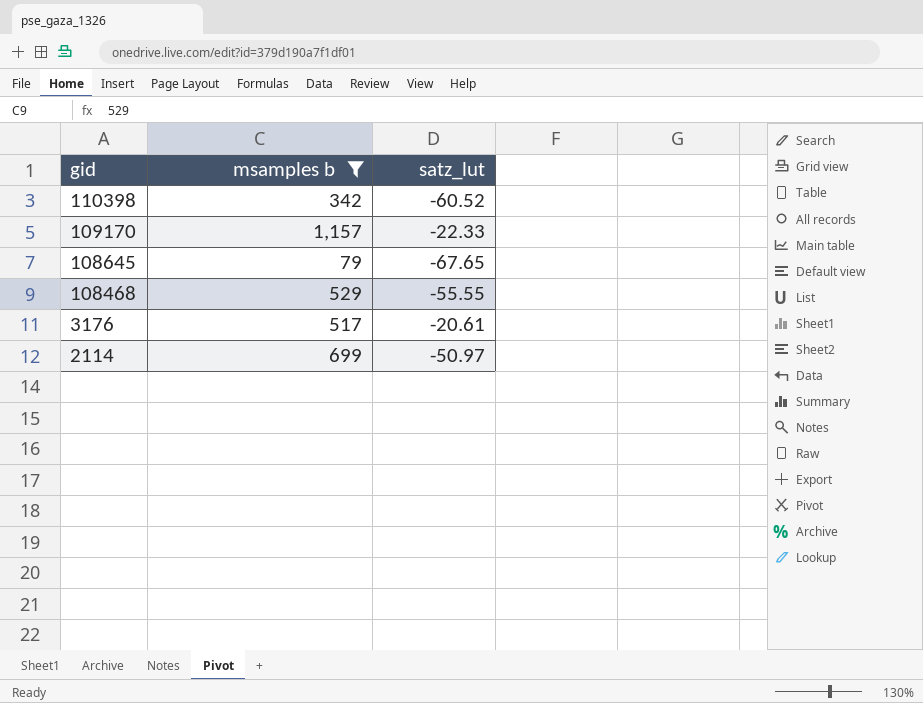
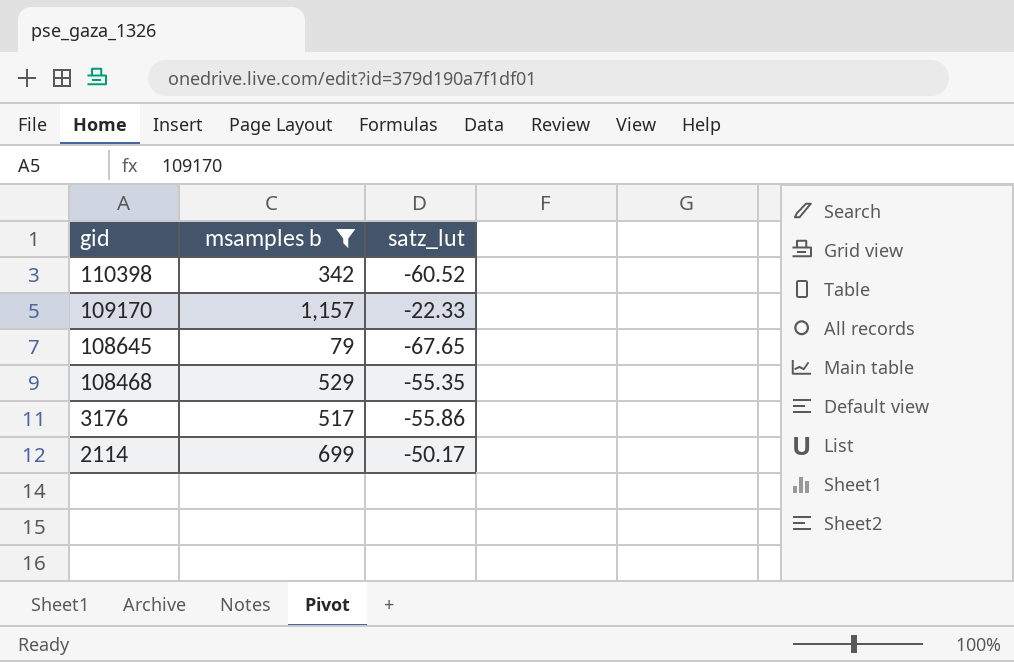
108468 | satz_lut: -55.55 -> -55.35
3176 | satz_lut: -20.61 -> -55.86
2114 | satz_lut: -50.97 -> -50.17

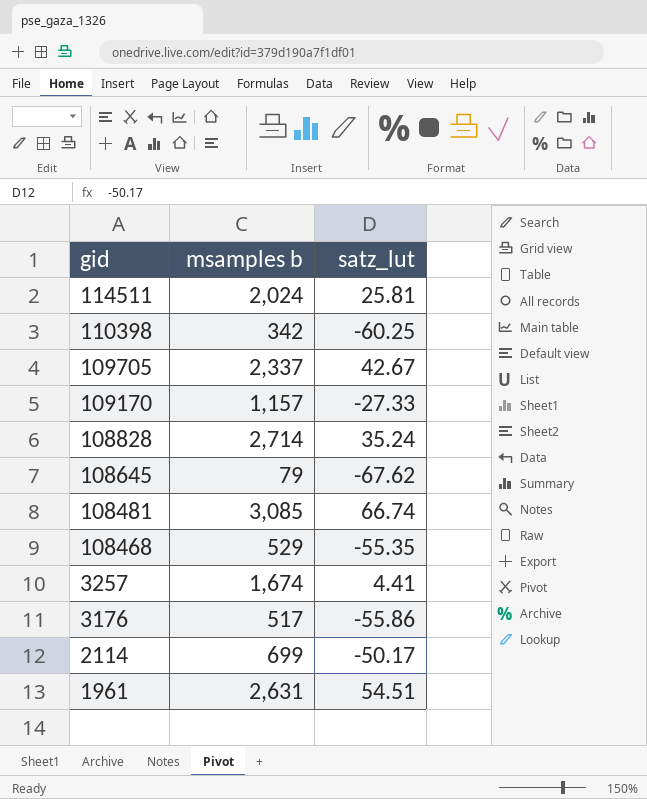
filter: msamples b <= 1,157 -> none
110398 | satz_lut: -60.52 -> -60.25
109170 | satz_lut: -22.33 -> -27.33
108645 | satz_lut: -67.65 -> -67.62

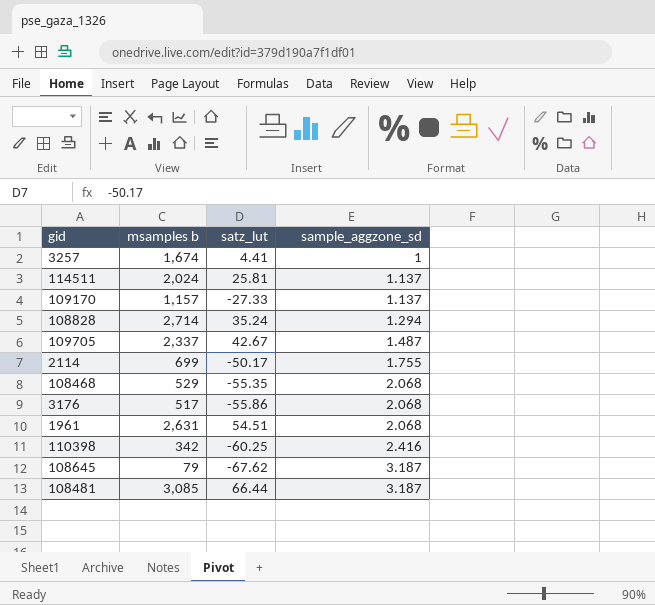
row order: gid descending -> sample_aggzone_sd ascending
column sample_aggzone_sd | position: none -> 4
108481 | satz_lut: 66.74 -> 66.44

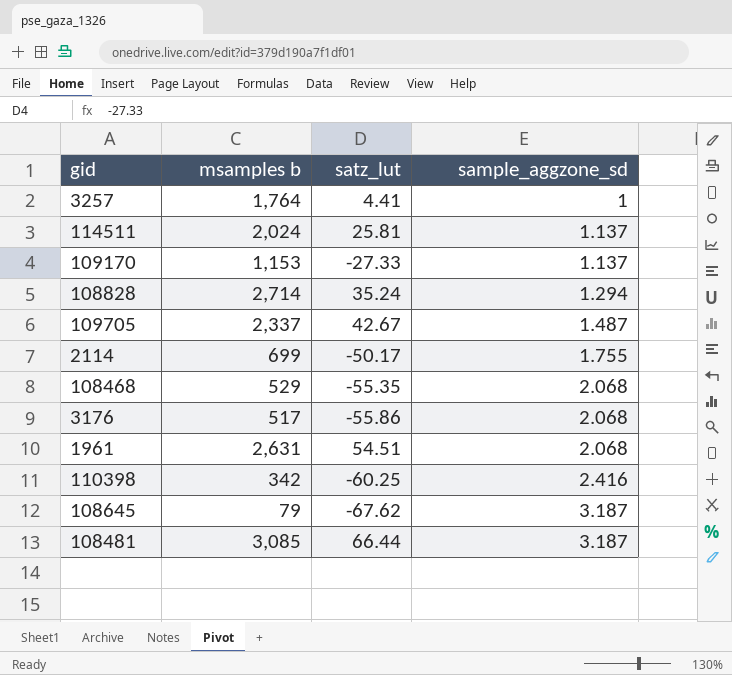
3257 | msamples b: 1,674 -> 1,764
109170 | msamples b: 1,157 -> 1,153

